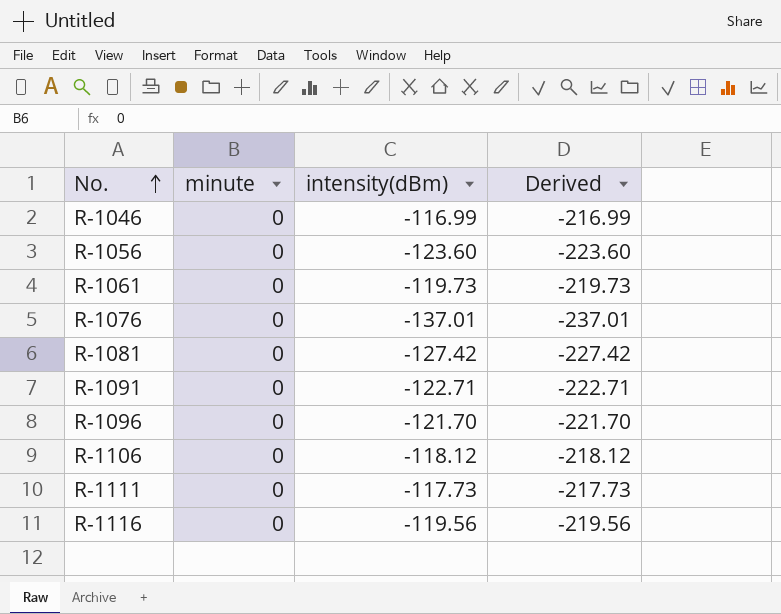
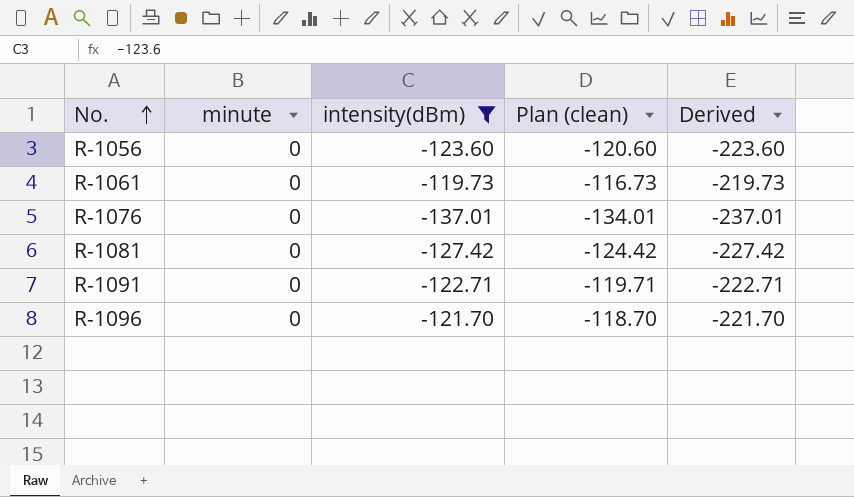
filter: none -> intensity(dBm) <= -119.73
column Plan (clean) | formula: none -> [intensity(dBm)] + 3

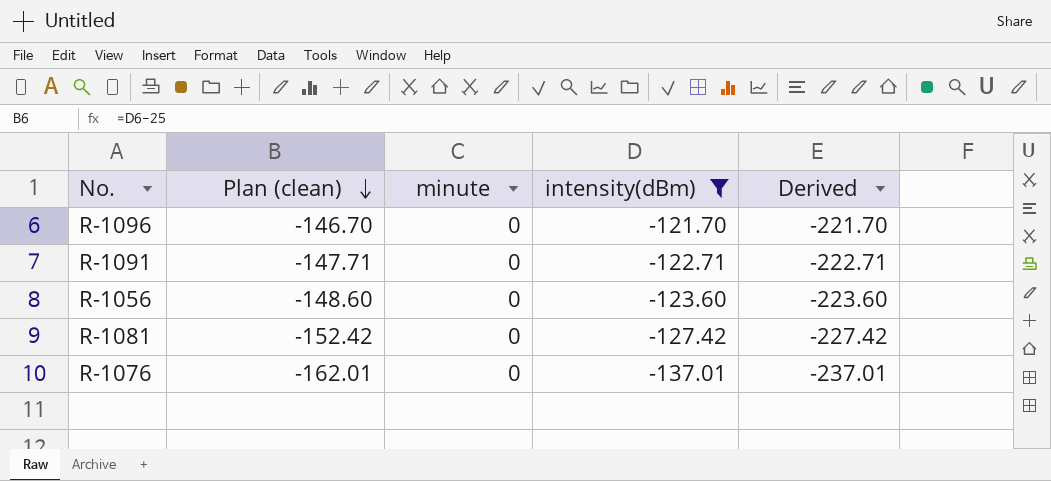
row order: No. ascending -> Plan (clean) descending
column Plan (clean) | formula: [intensity(dBm)] + 3 -> [intensity(dBm)] - 25
column Plan (clean) | position: 4 -> 2
row R-1061: 0 | -119.73 | -116.73 | -219.73 -> none

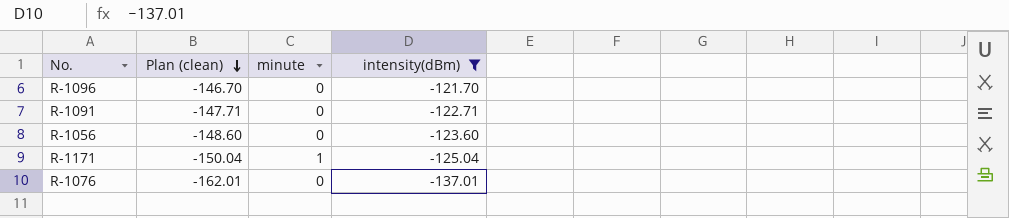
column Derived | formula: [intensity(dBm)] - 100 -> none
row R-1081: -152.42 | 0 | -127.42 | -227.42 -> none
row R-1171: none -> -150.04 | 1 | -125.04

